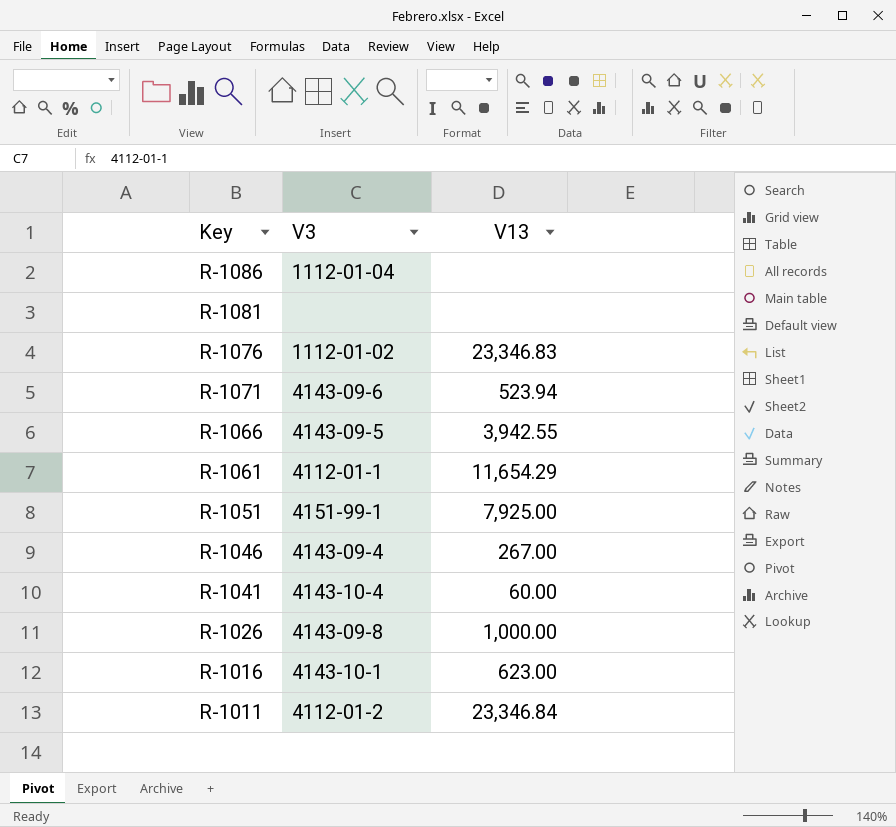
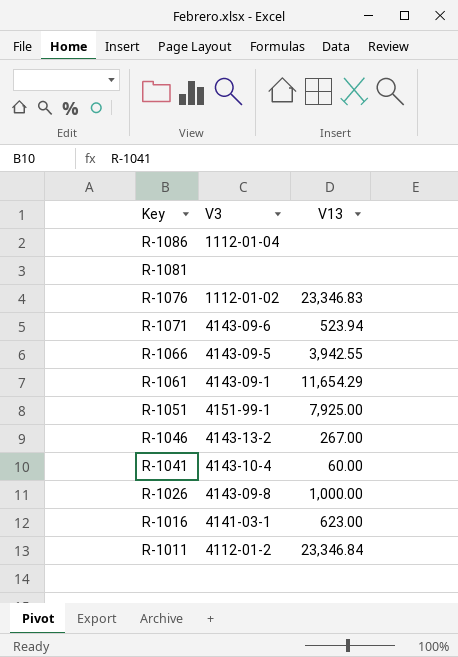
R-1061 | V3: 4112-01-1 -> 4143-09-1
R-1046 | V3: 4143-09-4 -> 4143-13-2
R-1016 | V3: 4143-10-1 -> 4141-03-1

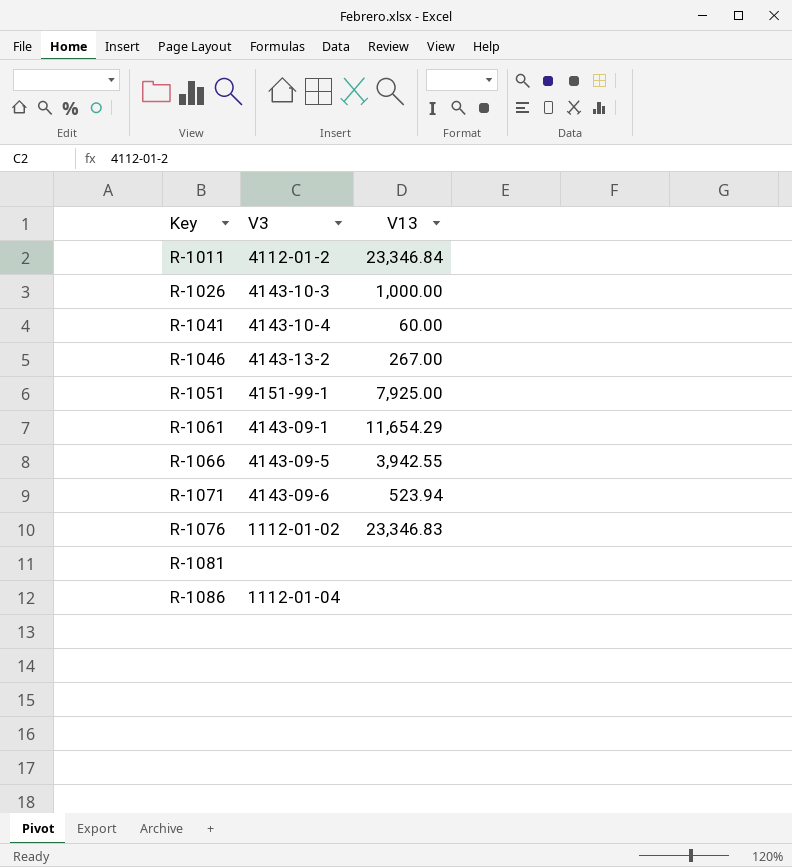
row order: Key descending -> Key ascending
row R-1016: 4141-03-1 | 623.00 -> none
R-1026 | V3: 4143-09-8 -> 4143-10-3

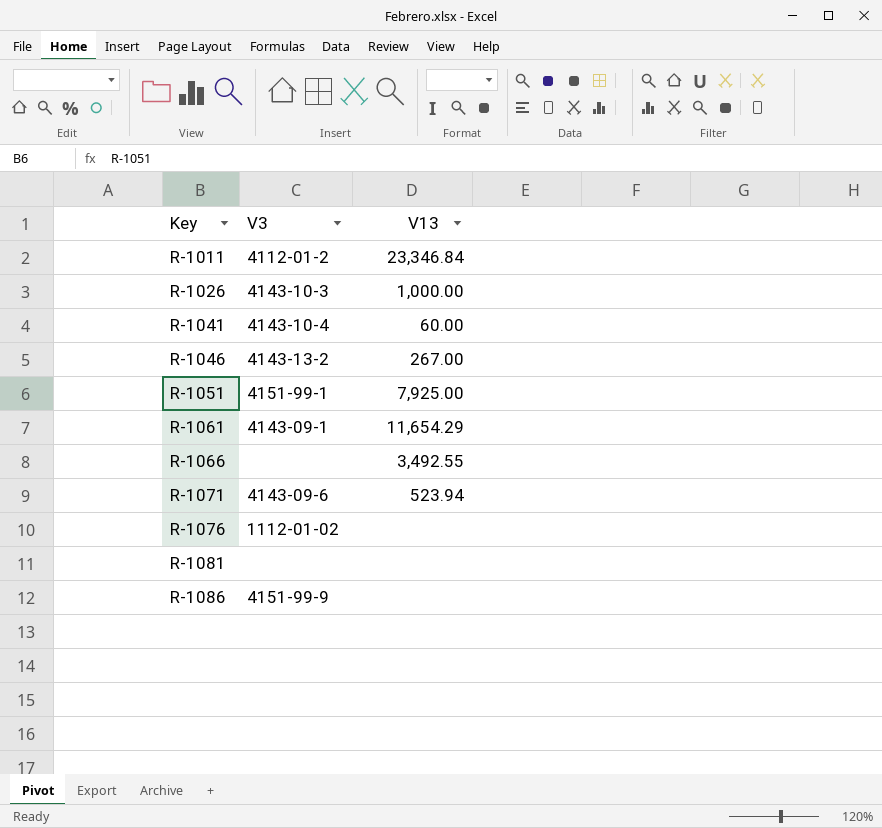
R-1066 | V3: 4143-09-5 -> none
R-1066 | V13: 3,942.55 -> 3,492.55
R-1076 | V13: 23,346.83 -> none
R-1086 | V3: 1112-01-04 -> 4151-99-9

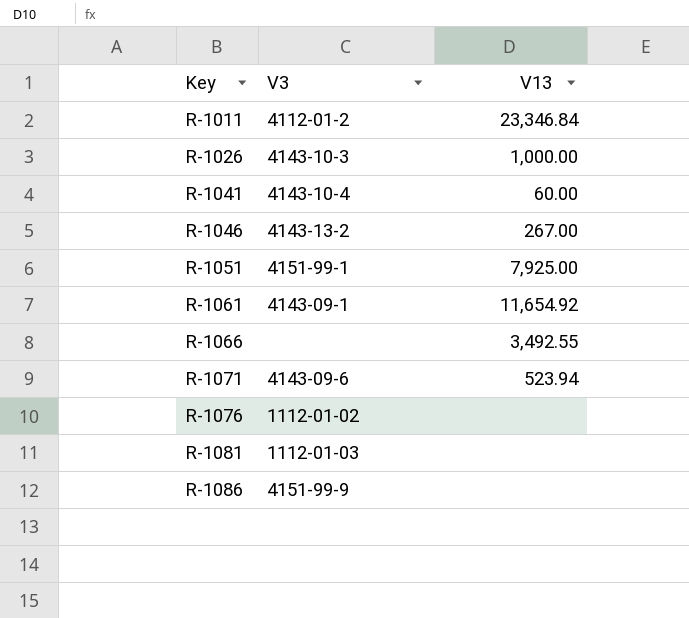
R-1061 | V13: 11,654.29 -> 11,654.92
R-1081 | V3: none -> 1112-01-03

